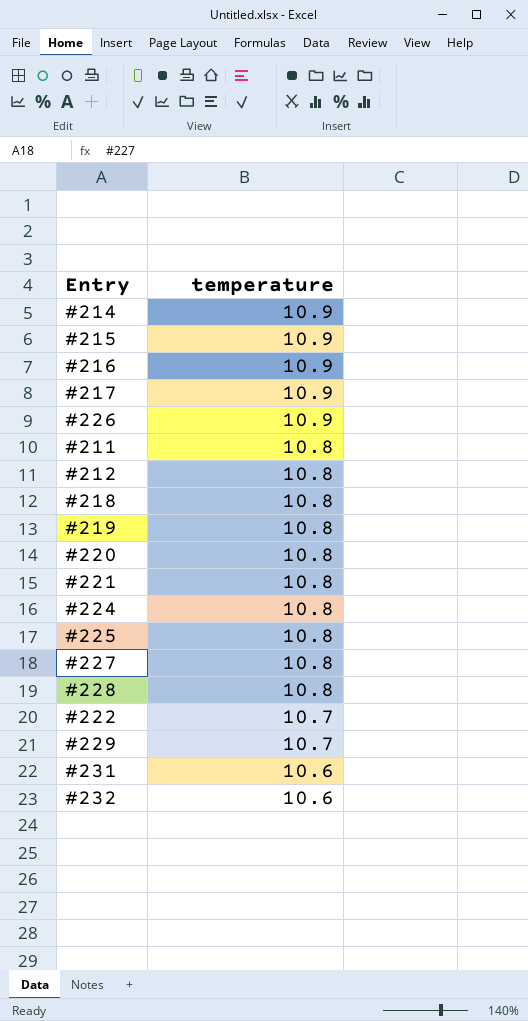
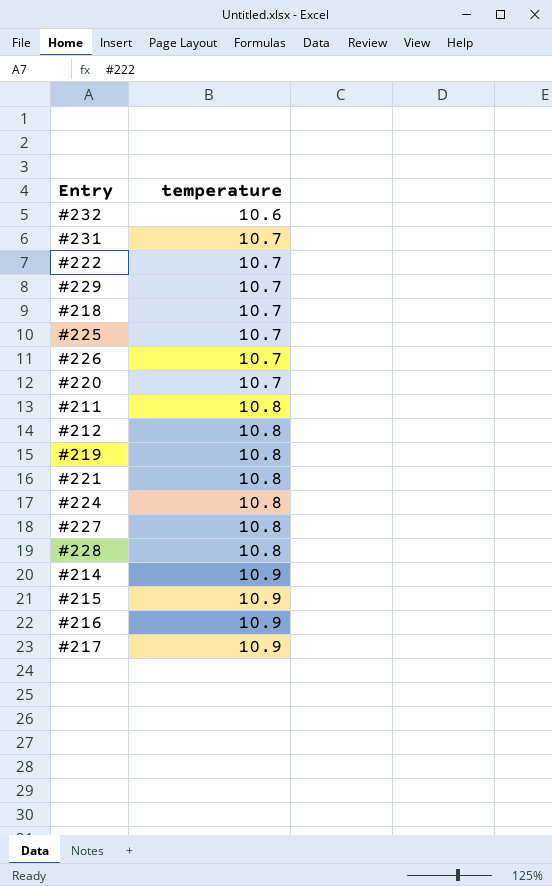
row order: temperature descending -> temperature ascending
#231 | temperature: 10.6 -> 10.7
#218 | temperature: 10.8 -> 10.7
#225 | temperature: 10.8 -> 10.7
#226 | temperature: 10.9 -> 10.7
#220 | temperature: 10.8 -> 10.7

